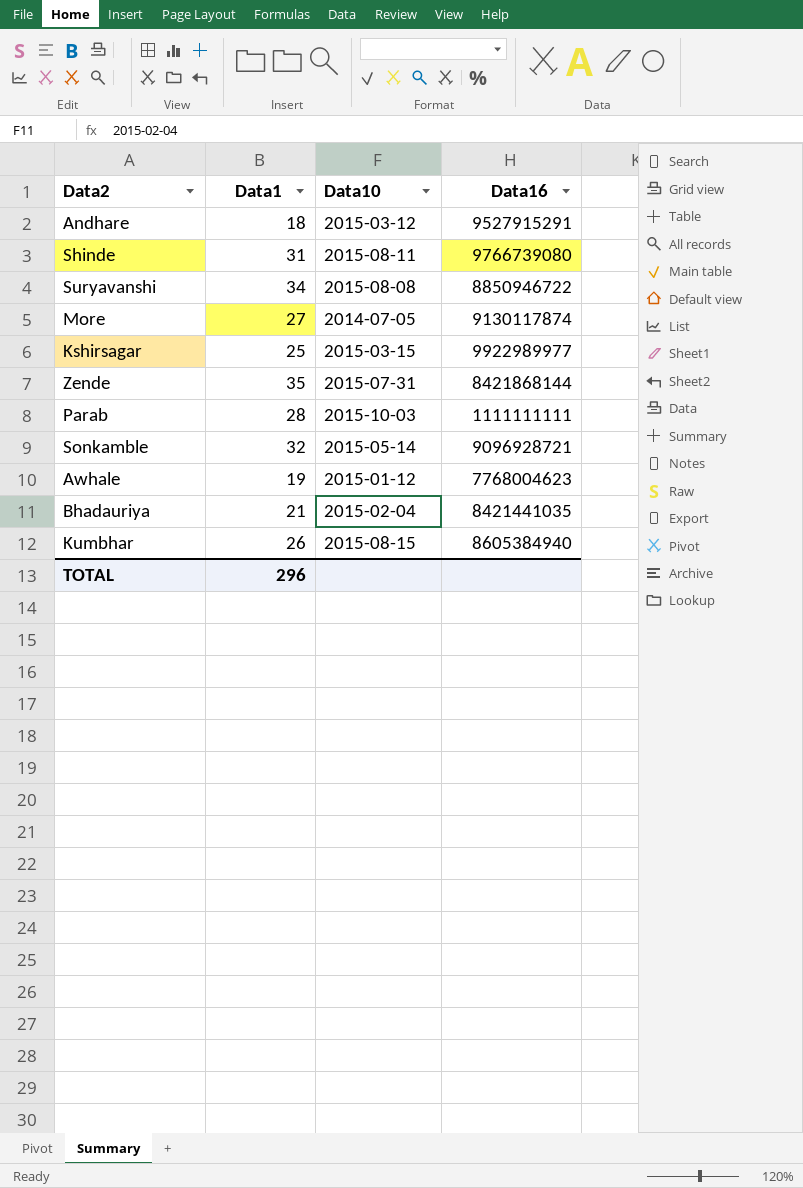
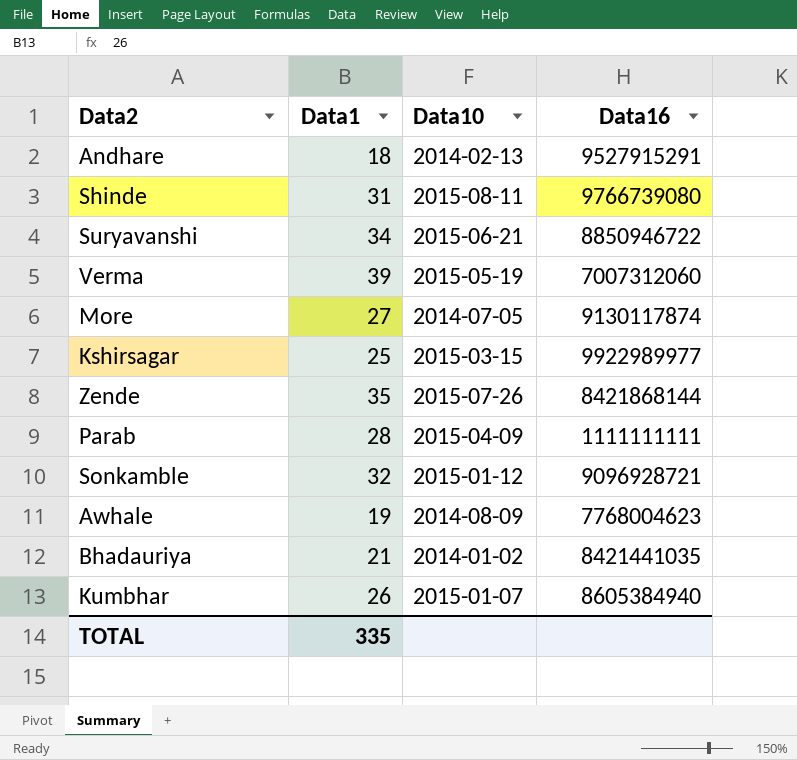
Andhare | Data10: 2015-03-12 -> 2014-02-13
Suryavanshi | Data10: 2015-08-08 -> 2015-06-21
row Verma: none -> 39 | 2015-05-19 | 7007312060
Zende | Data10: 2015-07-31 -> 2015-07-26
Parab | Data10: 2015-10-03 -> 2015-04-09
Sonkamble | Data10: 2015-05-14 -> 2015-01-12
Awhale | Data10: 2015-01-12 -> 2014-08-09
Bhadauriya | Data10: 2015-02-04 -> 2014-01-02
Kumbhar | Data10: 2015-08-15 -> 2015-01-07
TOTAL | Data1: 296 -> 335

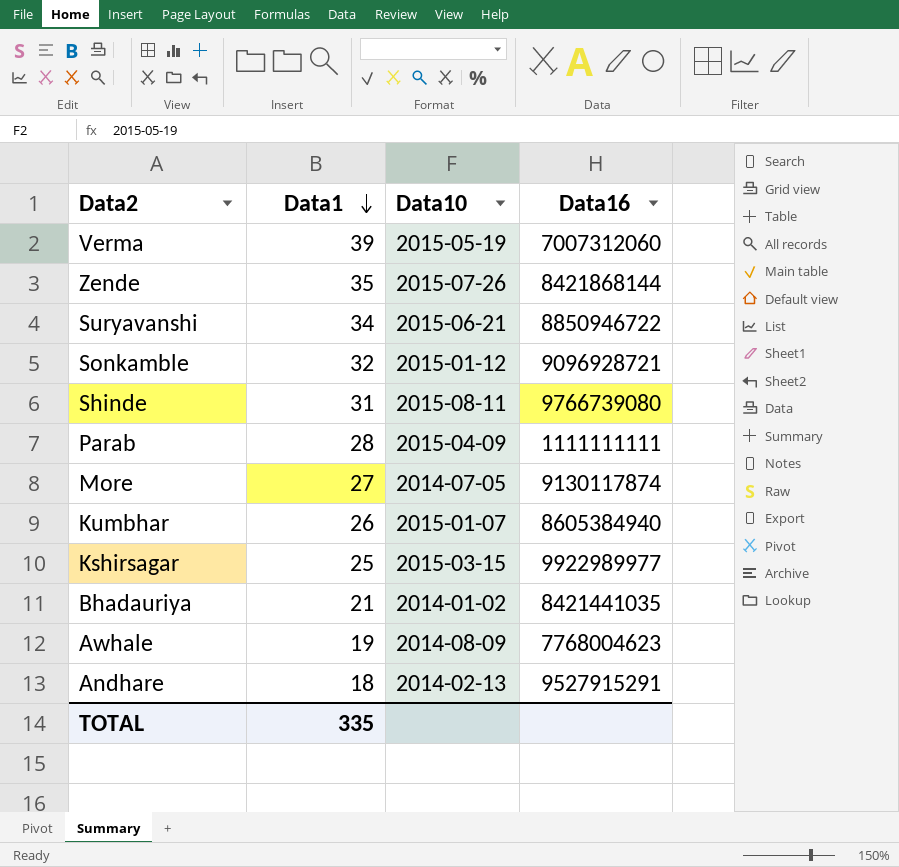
row order: none -> Data1 descending

